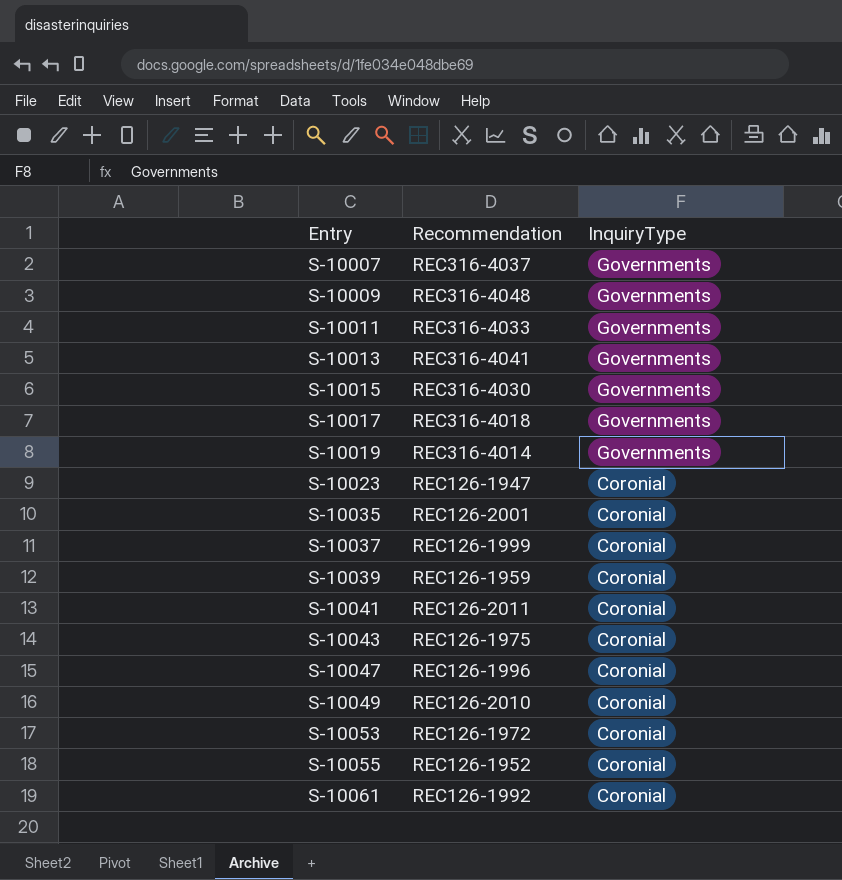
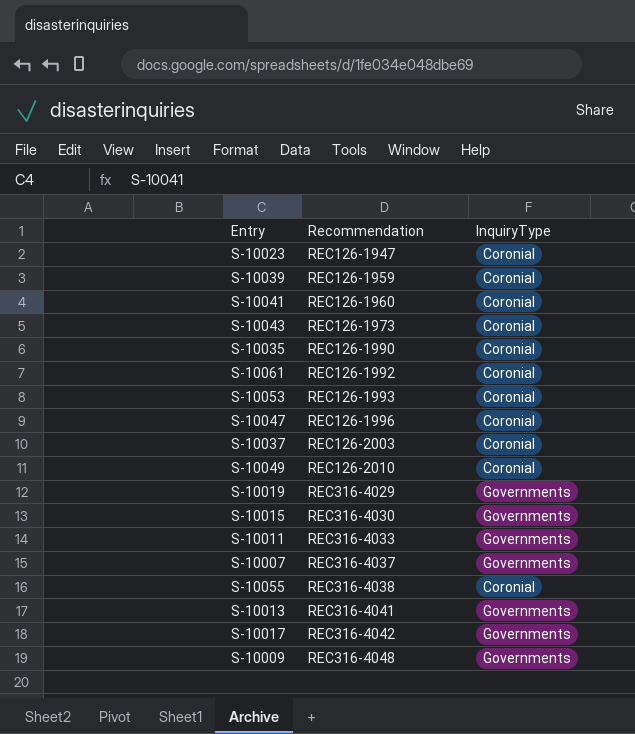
row order: Entry ascending -> Recommendation ascending
S-10041 | Recommendation: REC126-2011 -> REC126-1960
S-10043 | Recommendation: REC126-1975 -> REC126-1973
S-10035 | Recommendation: REC126-2001 -> REC126-1990
S-10053 | Recommendation: REC126-1972 -> REC126-1993
S-10037 | Recommendation: REC126-1999 -> REC126-2003
S-10019 | Recommendation: REC316-4014 -> REC316-4029
S-10055 | Recommendation: REC126-1952 -> REC316-4038
S-10017 | Recommendation: REC316-4018 -> REC316-4042

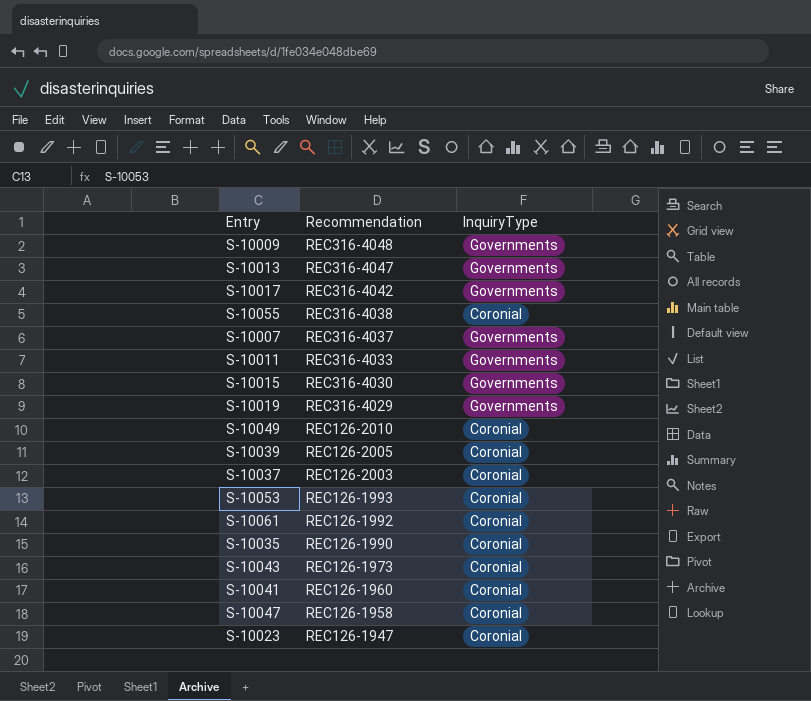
row order: Recommendation ascending -> Recommendation descending
S-10013 | Recommendation: REC316-4041 -> REC316-4047
S-10039 | Recommendation: REC126-1959 -> REC126-2005
S-10047 | Recommendation: REC126-1996 -> REC126-1958

